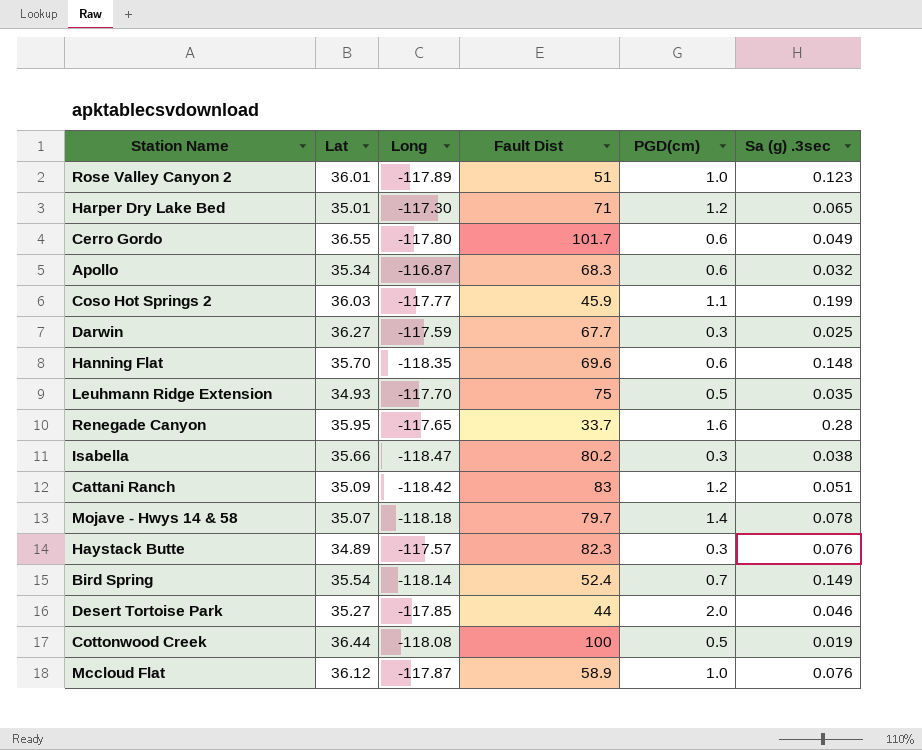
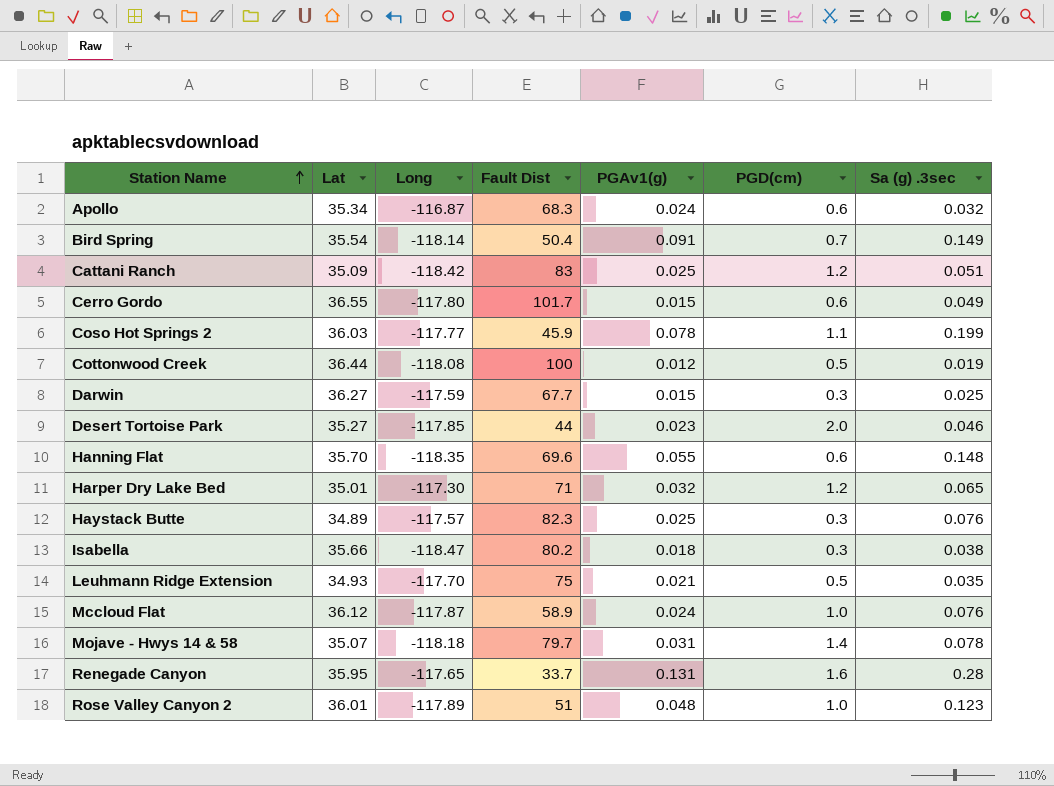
row order: none -> Station Name ascending
column PGAv1(g) | position: none -> 5
Bird Spring | Fault Dist: 52.4 -> 50.4

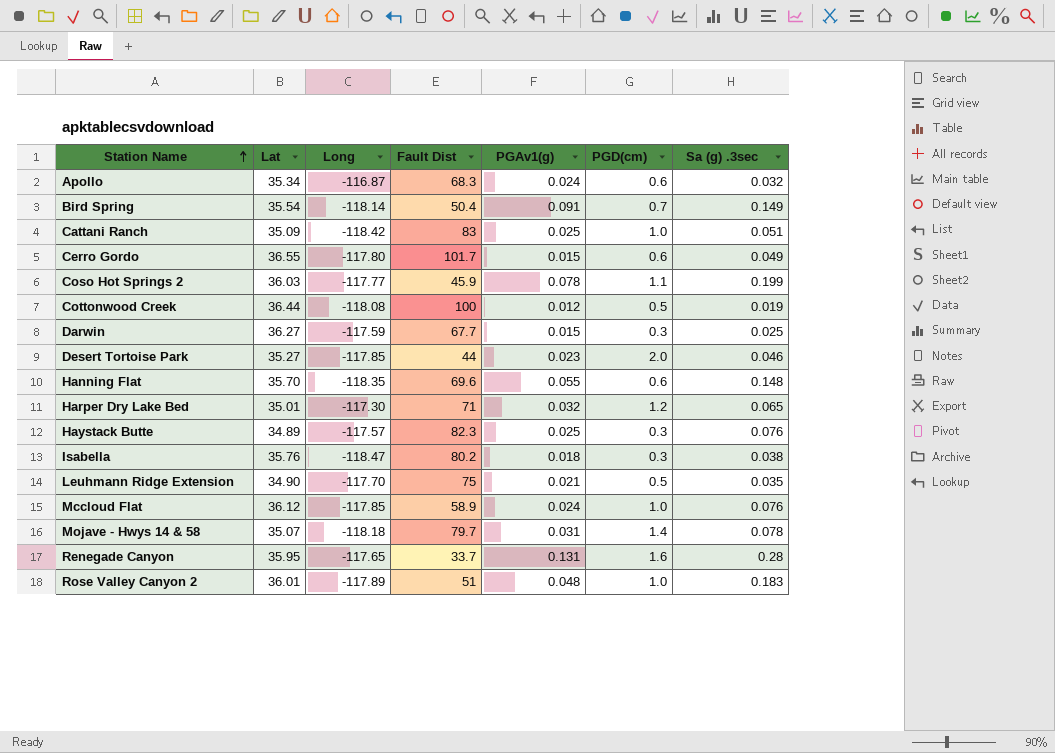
Cattani Ranch | PGD(cm): 1.2 -> 1.0
Isabella | Lat: 35.66 -> 35.76
Leuhmann Ridge Extension | Lat: 34.93 -> 34.90
Mccloud Flat | Long: -117.87 -> -117.85
Rose Valley Canyon 2 | Sa (g) .3sec: 0.123 -> 0.183

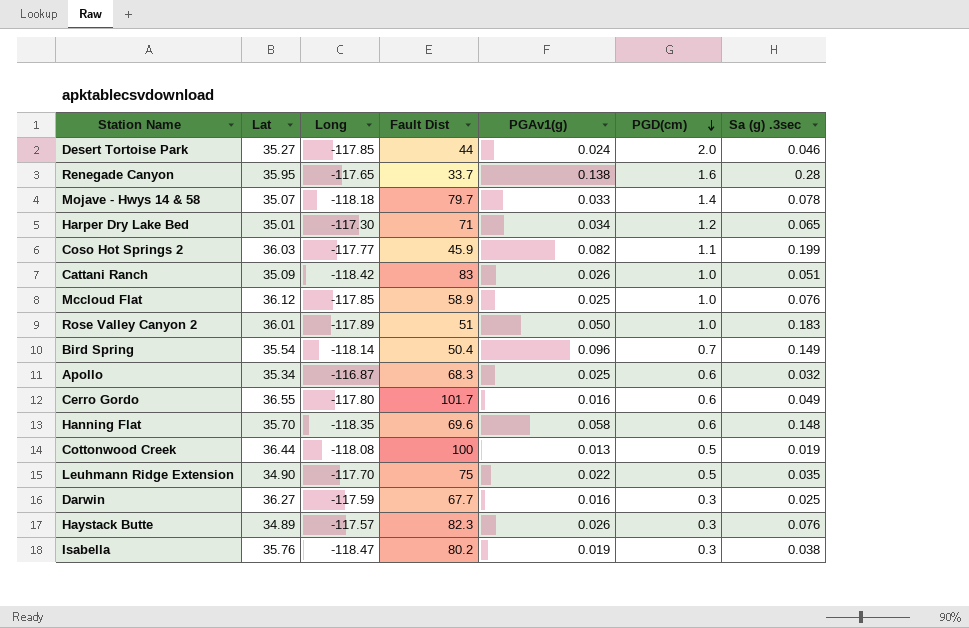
row order: Station Name ascending -> PGD(cm) descending
Desert Tortoise Park | PGAv1(g): 0.023 -> 0.024
Renegade Canyon | PGAv1(g): 0.131 -> 0.138
Mojave - Hwys 14 & 58 | PGAv1(g): 0.031 -> 0.033
Harper Dry Lake Bed | PGAv1(g): 0.032 -> 0.034
Coso Hot Springs 2 | PGAv1(g): 0.078 -> 0.082
Cattani Ranch | PGAv1(g): 0.025 -> 0.026
Mccloud Flat | PGAv1(g): 0.024 -> 0.025
Rose Valley Canyon 2 | PGAv1(g): 0.048 -> 0.050
Bird Spring | PGAv1(g): 0.091 -> 0.096
Apollo | PGAv1(g): 0.024 -> 0.025
Cerro Gordo | PGAv1(g): 0.015 -> 0.016
Hanning Flat | PGAv1(g): 0.055 -> 0.058
Cottonwood Creek | PGAv1(g): 0.012 -> 0.013
Leuhmann Ridge Extension | PGAv1(g): 0.021 -> 0.022
Darwin | PGAv1(g): 0.015 -> 0.016
Haystack Butte | PGAv1(g): 0.025 -> 0.026
Isabella | PGAv1(g): 0.018 -> 0.019

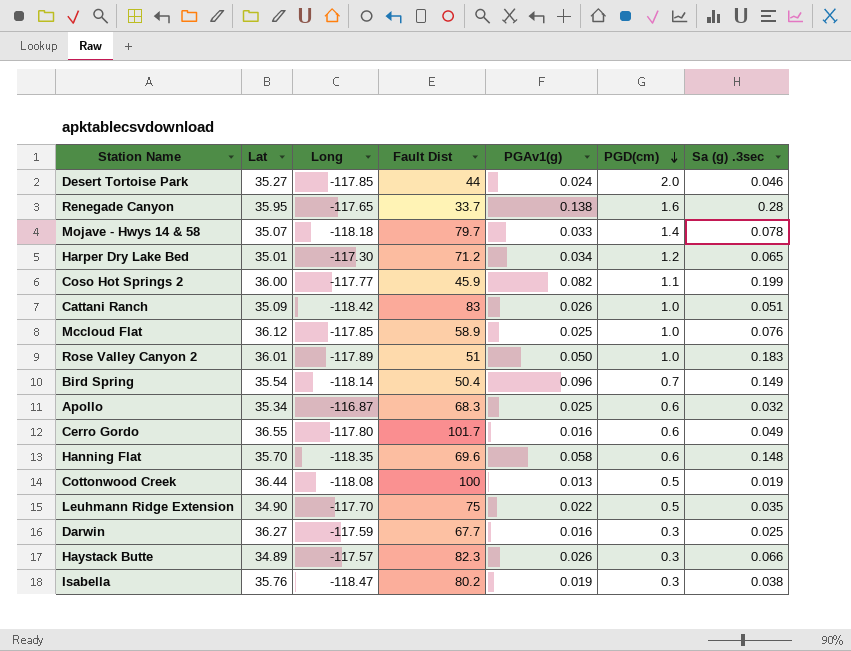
Harper Dry Lake Bed | Fault Dist: 71 -> 71.2
Coso Hot Springs 2 | Lat: 36.03 -> 36.00
Haystack Butte | Sa (g) .3sec: 0.076 -> 0.066

